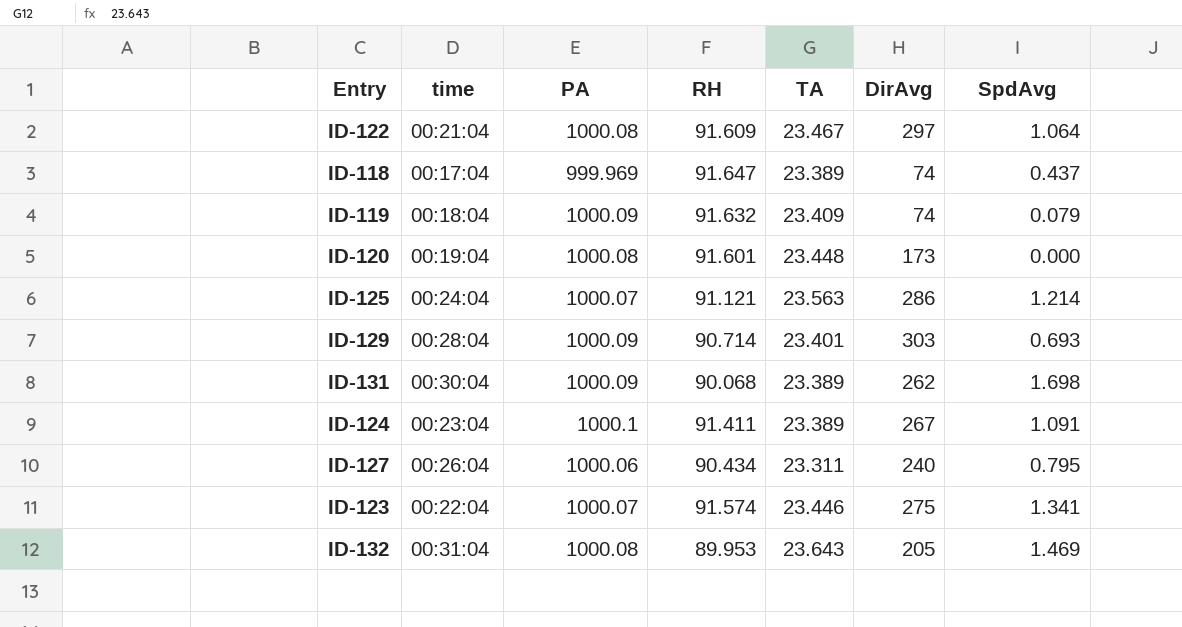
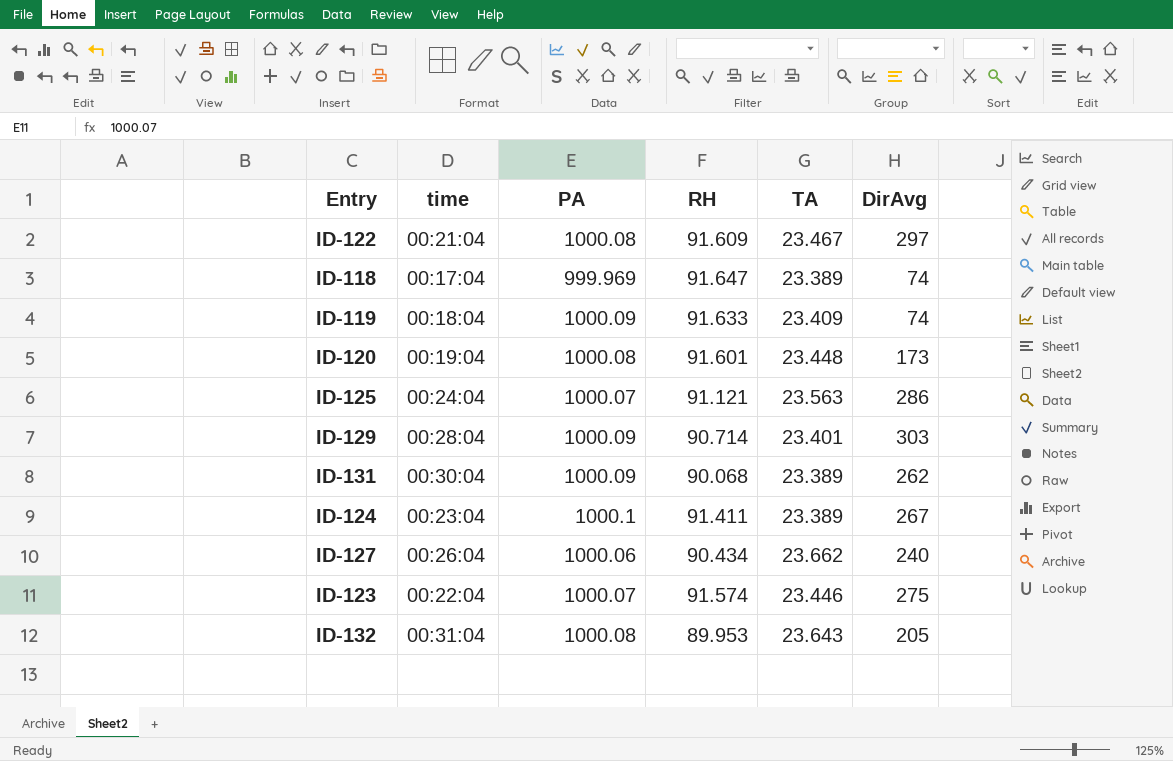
column SpdAvg | position: 7 -> none
ID-119 | RH: 91.632 -> 91.633
ID-127 | TA: 23.311 -> 23.662

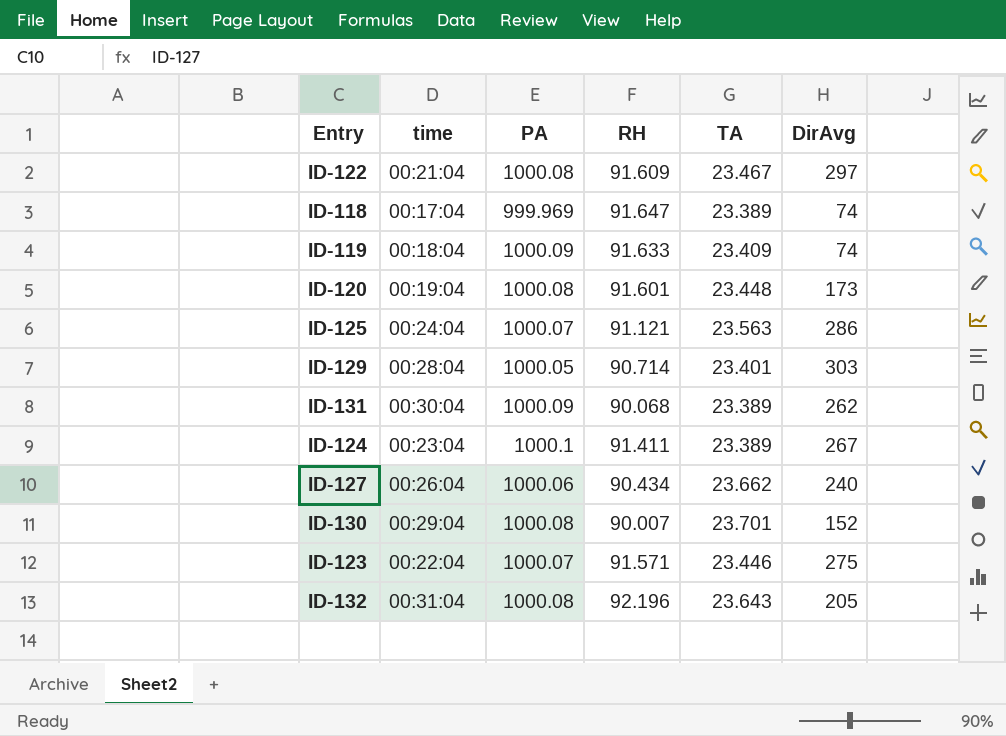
ID-129 | PA: 1000.09 -> 1000.05
row ID-130: none -> 00:29:04 | 1000.08 | 90.007 | 23.701 | 152
ID-123 | RH: 91.574 -> 91.571
ID-132 | RH: 89.953 -> 92.196

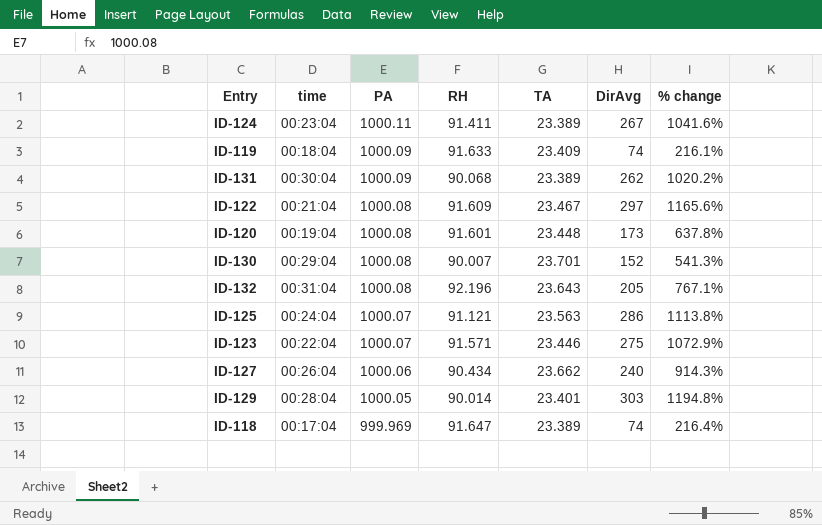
row order: none -> PA descending
column % change | formula: none -> ([DirAvg] - [TA]) / [TA]
ID-124 | PA: 1000.1 -> 1000.11
ID-129 | RH: 90.714 -> 90.014

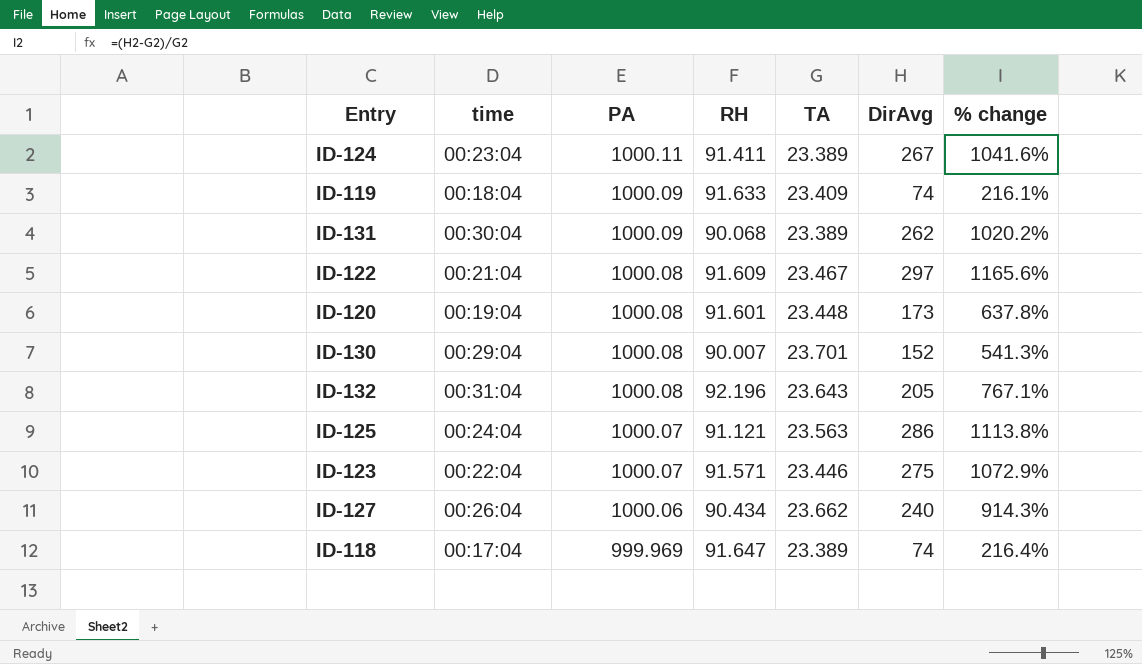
row ID-129: 00:28:04 | 1000.05 | 90.014 | 23.401 | 303 | 1194.8% -> none

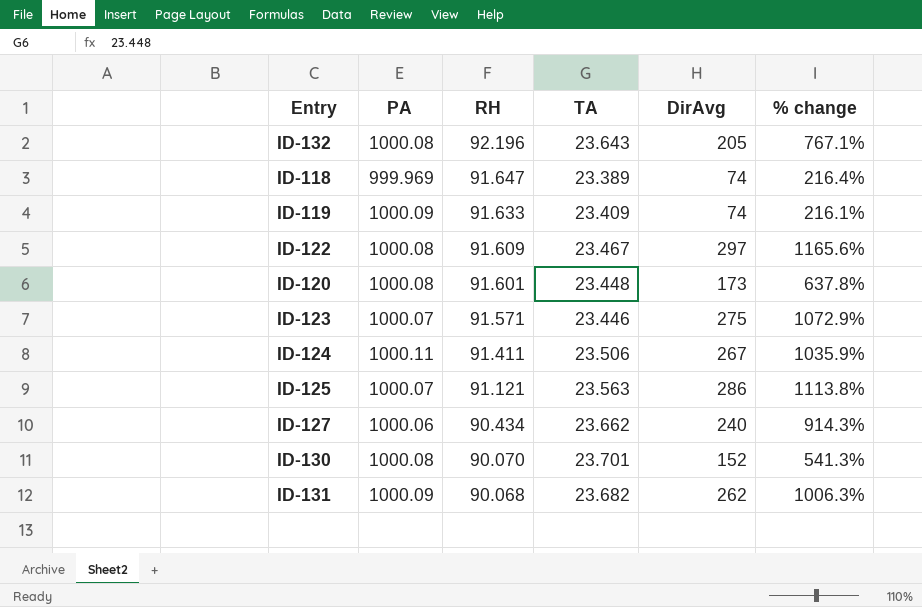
row order: PA descending -> RH descending
column time | position: 2 -> none
ID-124 | TA: 23.389 -> 23.506
ID-124 | % change: 1041.6% -> 1035.9%
ID-130 | RH: 90.007 -> 90.070
ID-131 | TA: 23.389 -> 23.682
ID-131 | % change: 1020.2% -> 1006.3%

